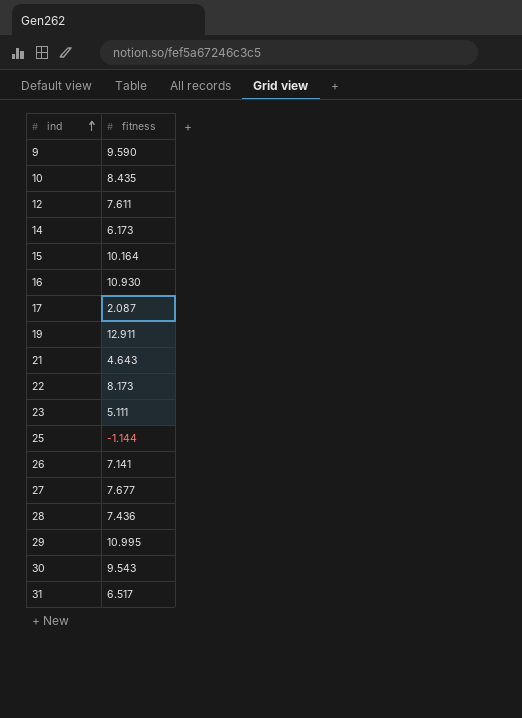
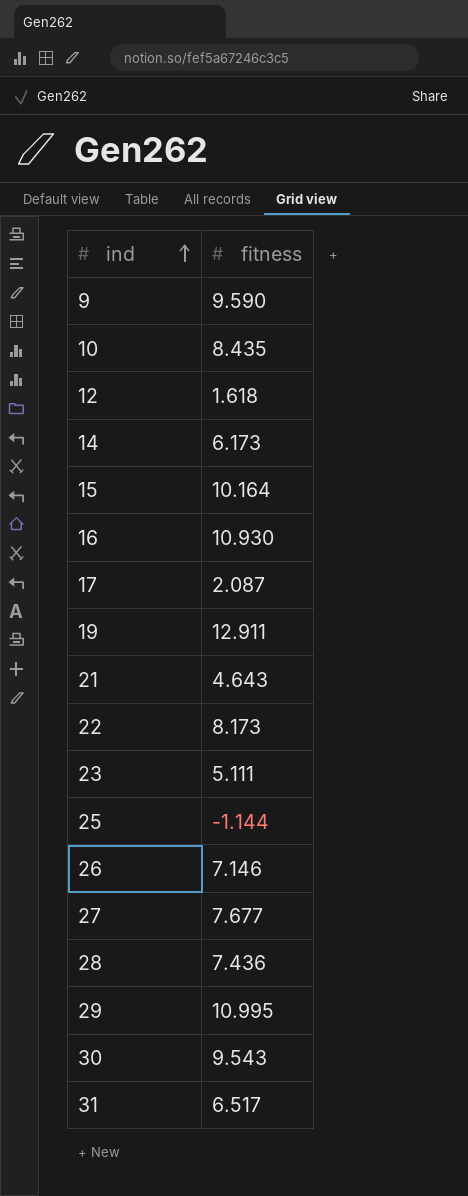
12 | fitness: 7.611 -> 1.618
26 | fitness: 7.141 -> 7.146

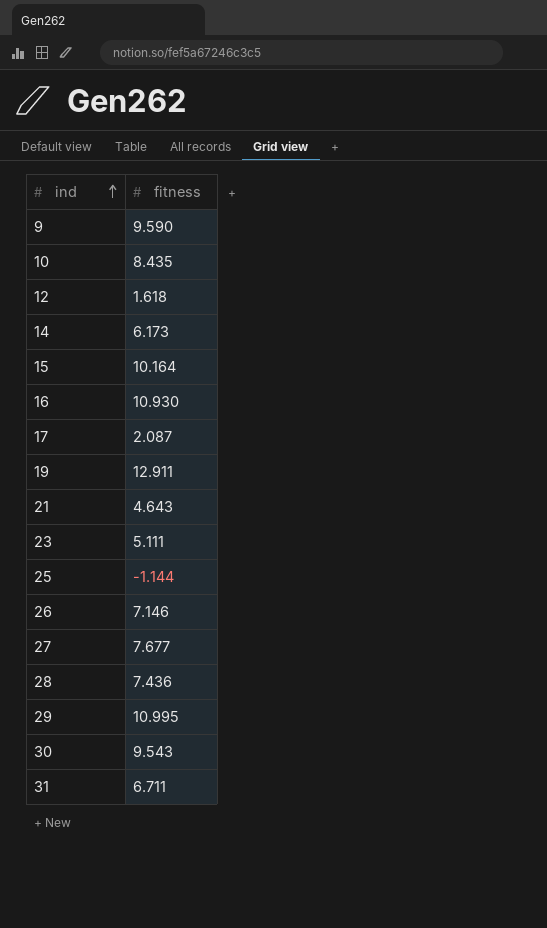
row 22: 8.173 -> none
31 | fitness: 6.517 -> 6.711

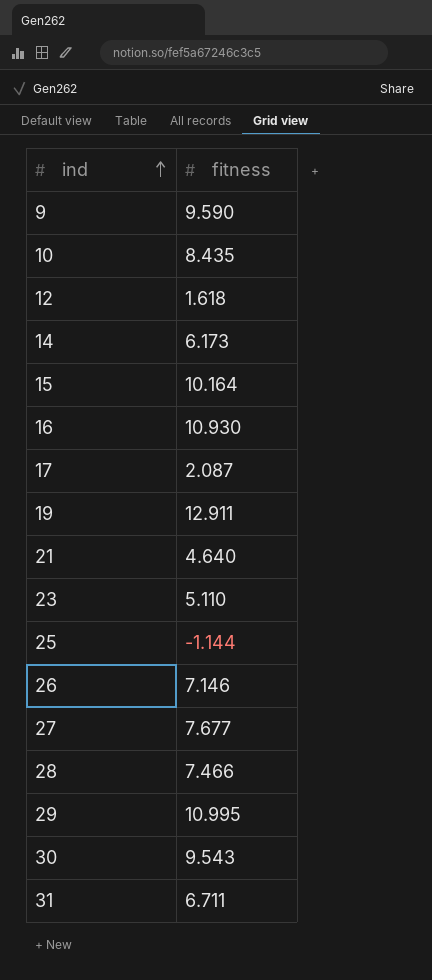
21 | fitness: 4.643 -> 4.640
23 | fitness: 5.111 -> 5.110
28 | fitness: 7.436 -> 7.466

